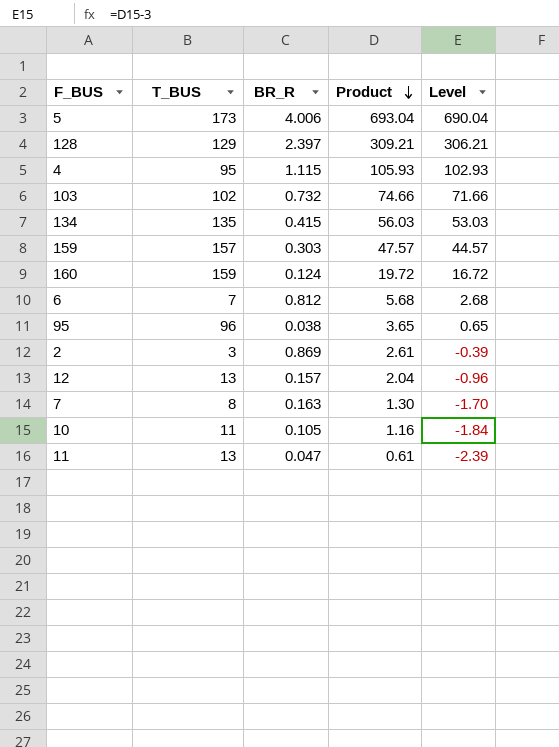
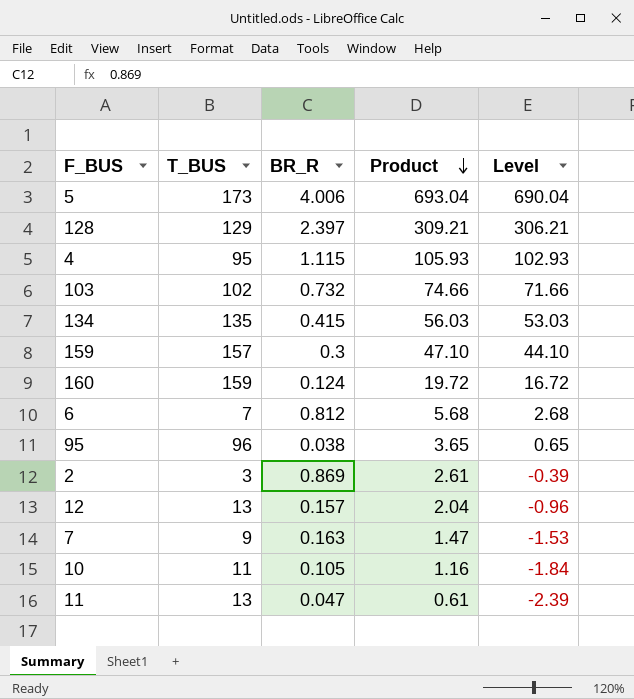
159 | BR_R: 0.303 -> 0.3
159 | Product: 47.57 -> 47.10
159 | Level: 44.57 -> 44.10
7 | T_BUS: 8 -> 9
7 | Product: 1.30 -> 1.47
7 | Level: -1.70 -> -1.53

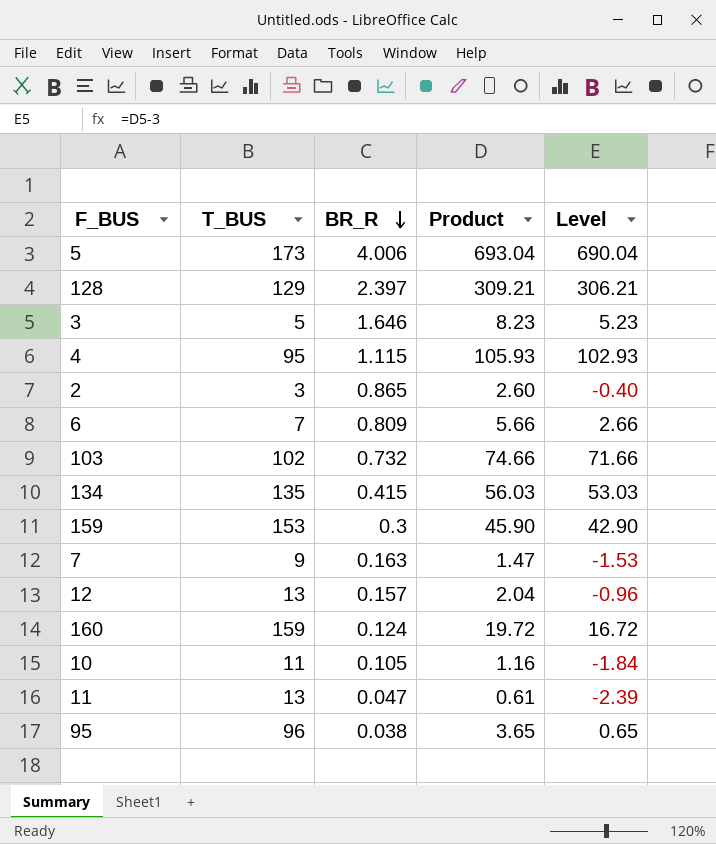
row order: Product descending -> BR_R descending
row 3: none -> 5 | 1.646 | 8.23 | 5.23
2 | BR_R: 0.869 -> 0.865
2 | Product: 2.61 -> 2.60
2 | Level: -0.39 -> -0.40
6 | BR_R: 0.812 -> 0.809
6 | Product: 5.68 -> 5.66
6 | Level: 2.68 -> 2.66
159 | T_BUS: 157 -> 153
159 | Product: 47.10 -> 45.90
159 | Level: 44.10 -> 42.90

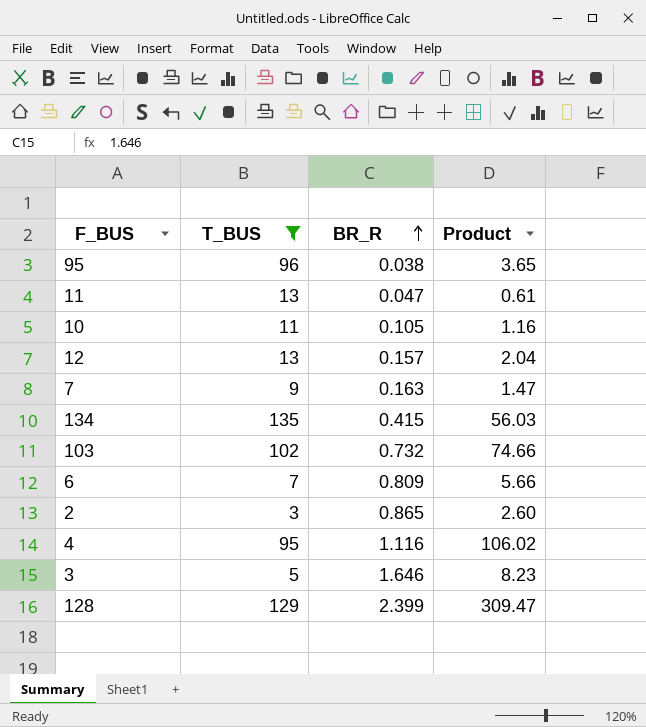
filter: none -> T_BUS <= 135
row order: BR_R descending -> BR_R ascending
column Level | formula: [Product] - 3 -> none
4 | BR_R: 1.115 -> 1.116
4 | Product: 105.93 -> 106.02
128 | BR_R: 2.397 -> 2.399
128 | Product: 309.21 -> 309.47

